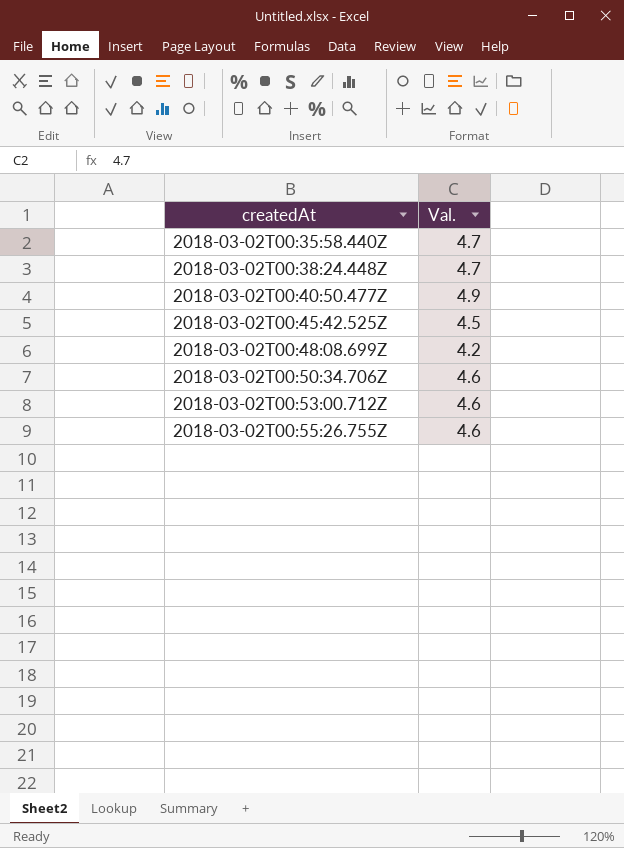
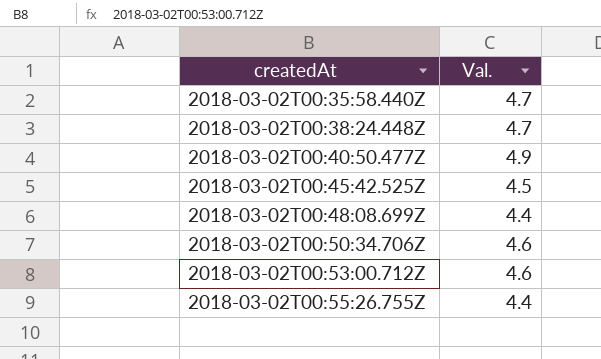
2018-03-02T00:48:08.699Z | Val.: 4.2 -> 4.4
2018-03-02T00:55:26.755Z | Val.: 4.6 -> 4.4

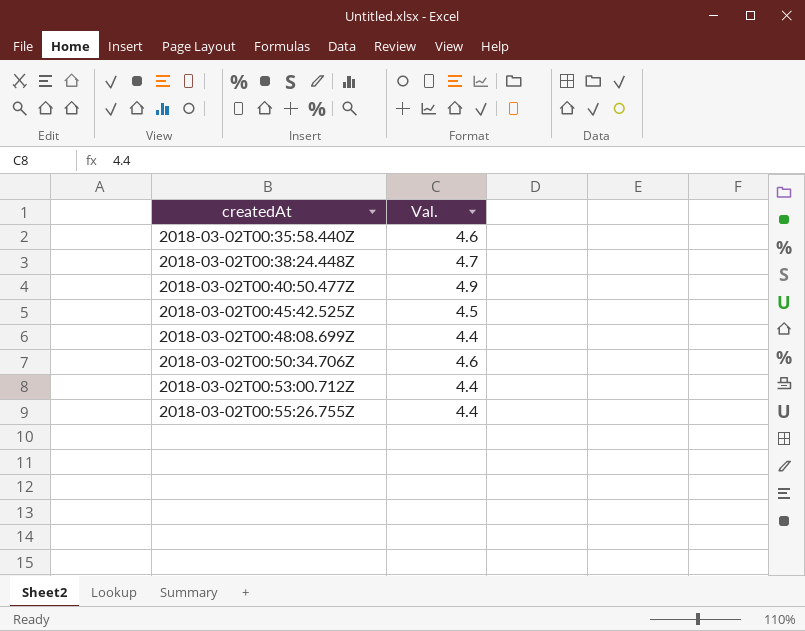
2018-03-02T00:35:58.440Z | Val.: 4.7 -> 4.6
2018-03-02T00:53:00.712Z | Val.: 4.6 -> 4.4

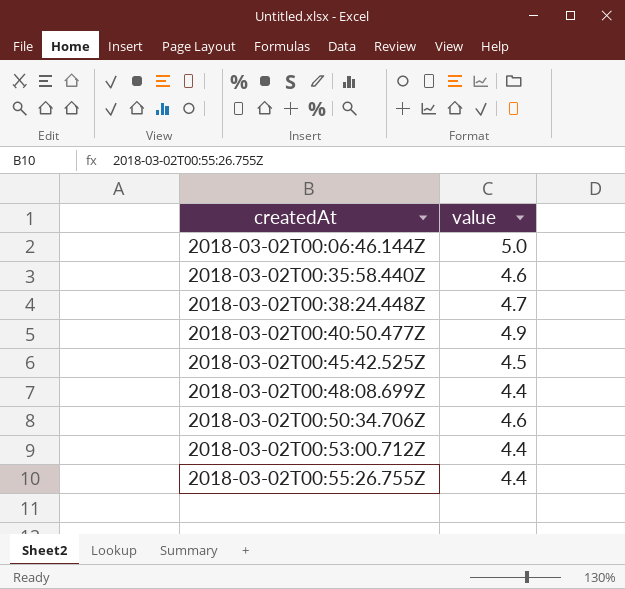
column name: Val. -> value
row 2018-03-02T00:06:46.144Z: none -> 5.0

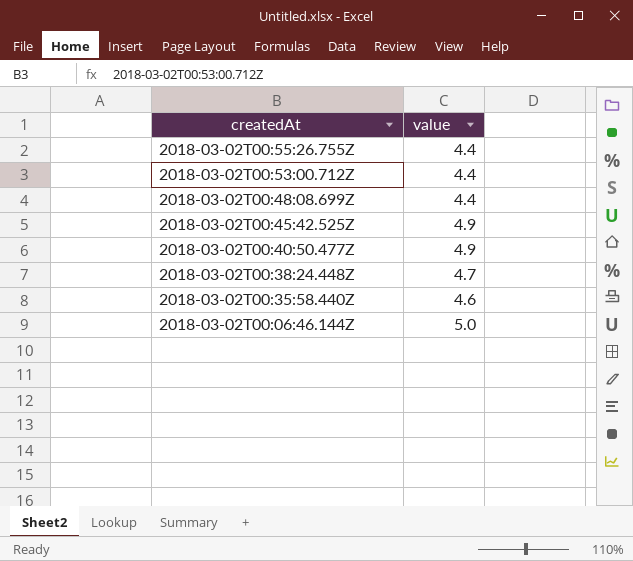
row order: createdAt ascending -> createdAt descending
row 2018-03-02T00:50:34.706Z: 4.6 -> none
2018-03-02T00:45:42.525Z | value: 4.5 -> 4.9

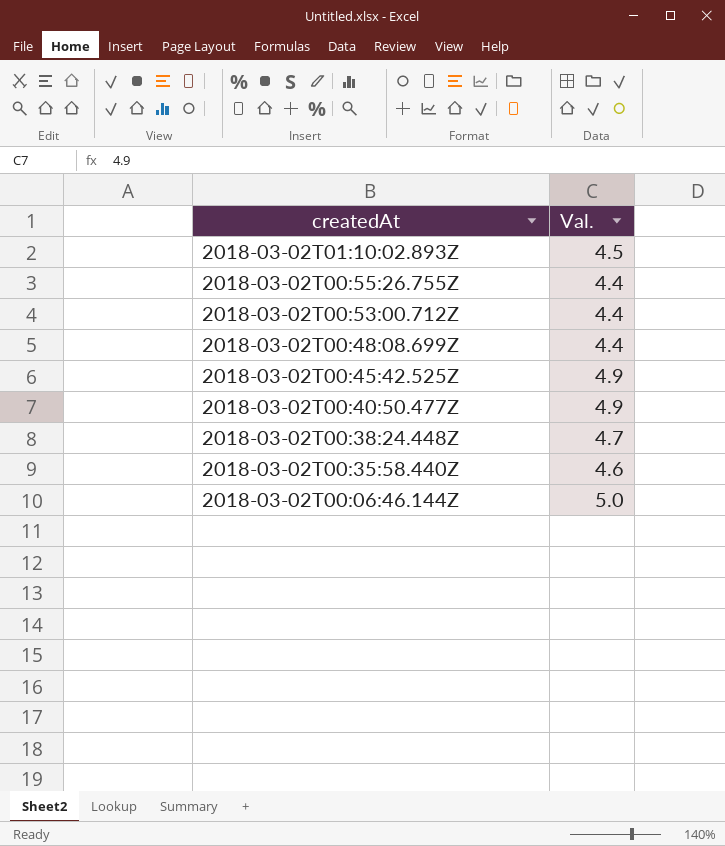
column name: value -> Val.
row 2018-03-02T01:10:02.893Z: none -> 4.5

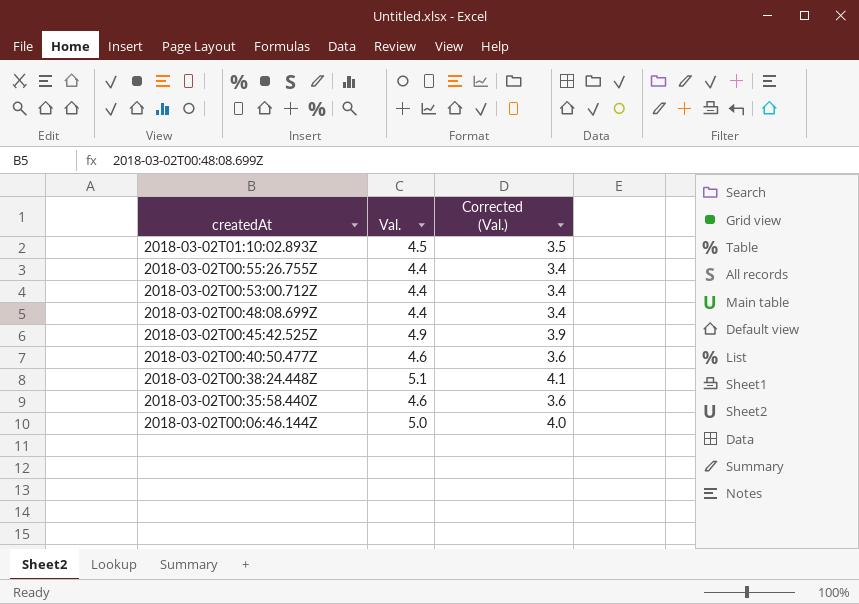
column Corrected (Val.) | formula: none -> [Val.] - 1
2018-03-02T00:40:50.477Z | Val.: 4.9 -> 4.6
2018-03-02T00:38:24.448Z | Val.: 4.7 -> 5.1

